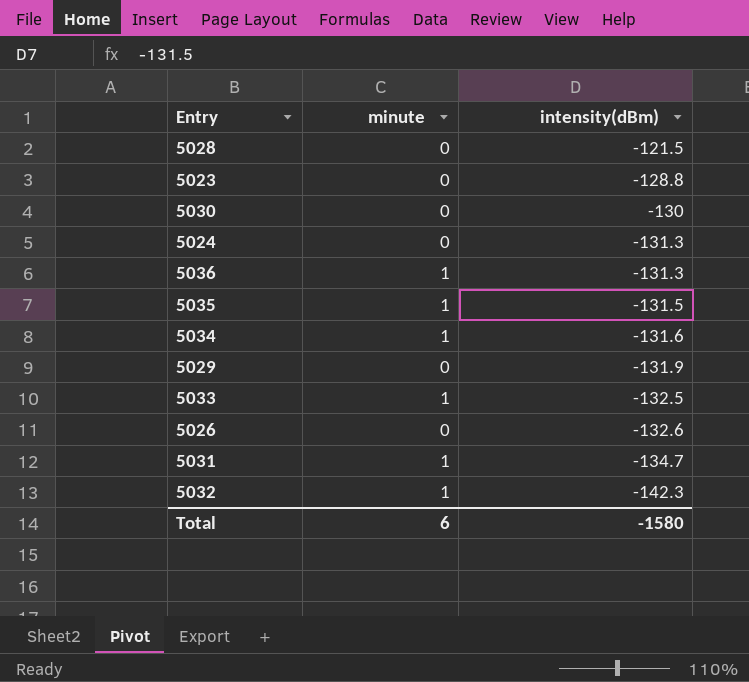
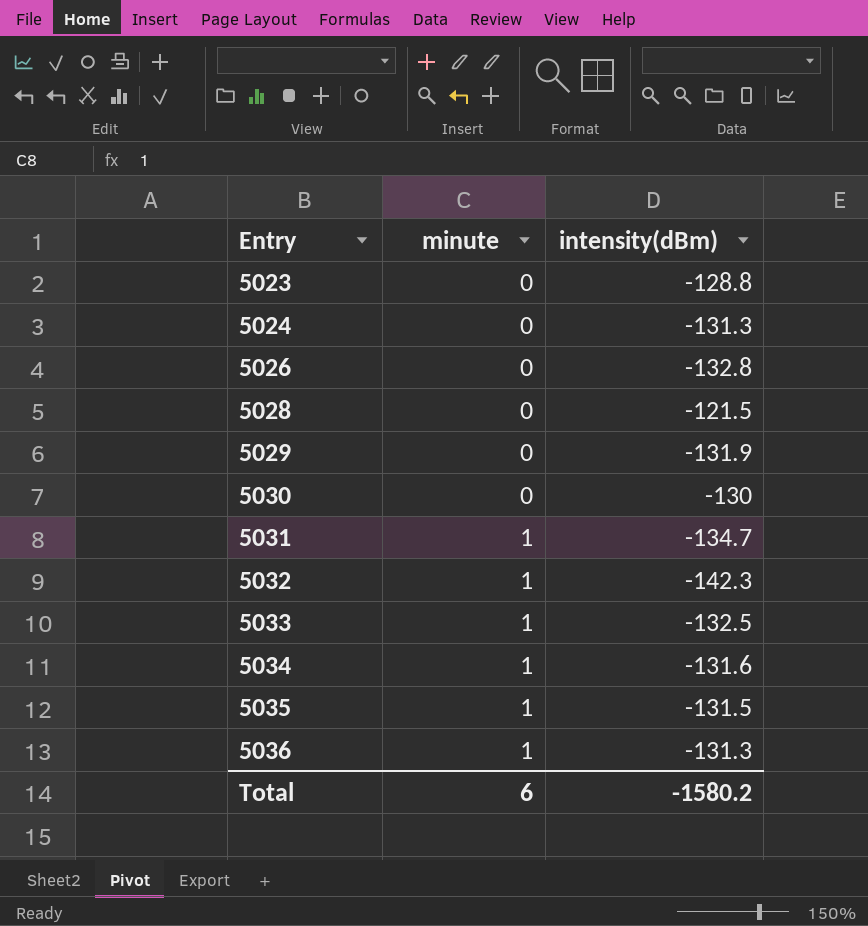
row order: intensity(dBm) descending -> Entry ascending
5026 | intensity(dBm): -132.6 -> -132.8
Total | intensity(dBm): -1580 -> -1580.2

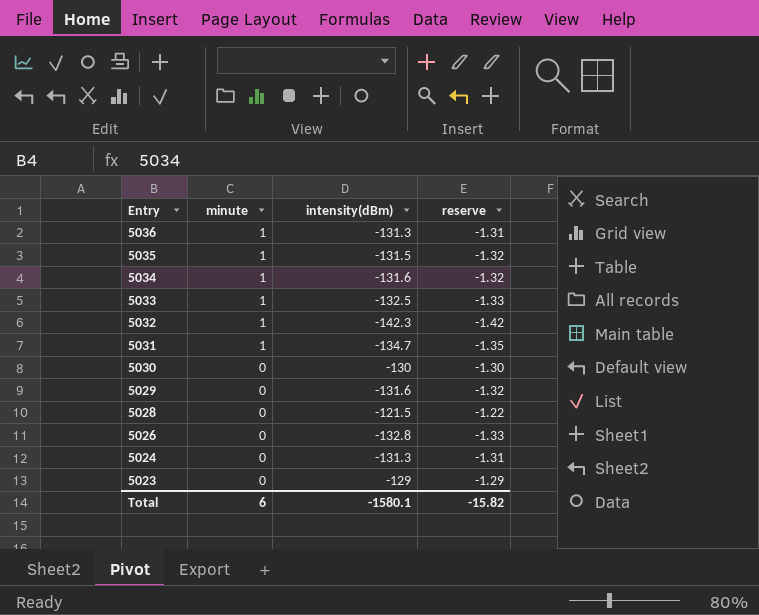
row order: Entry ascending -> Entry descending
column reserve | formula: none -> [intensity(dBm)] * 0.01
5029 | intensity(dBm): -131.9 -> -131.6
5023 | intensity(dBm): -128.8 -> -129
Total | intensity(dBm): -1580.2 -> -1580.1

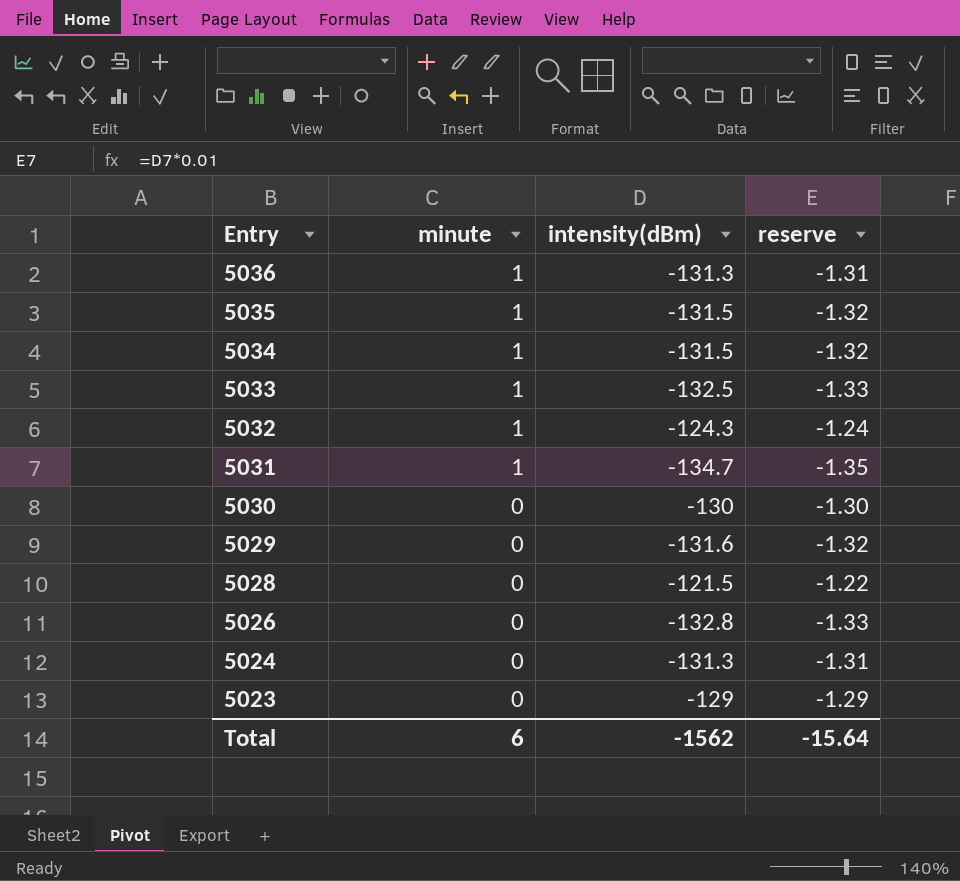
5034 | intensity(dBm): -131.6 -> -131.5
5032 | intensity(dBm): -142.3 -> -124.3
5032 | reserve: -1.42 -> -1.24
Total | intensity(dBm): -1580.1 -> -1562
Total | reserve: -15.82 -> -15.64

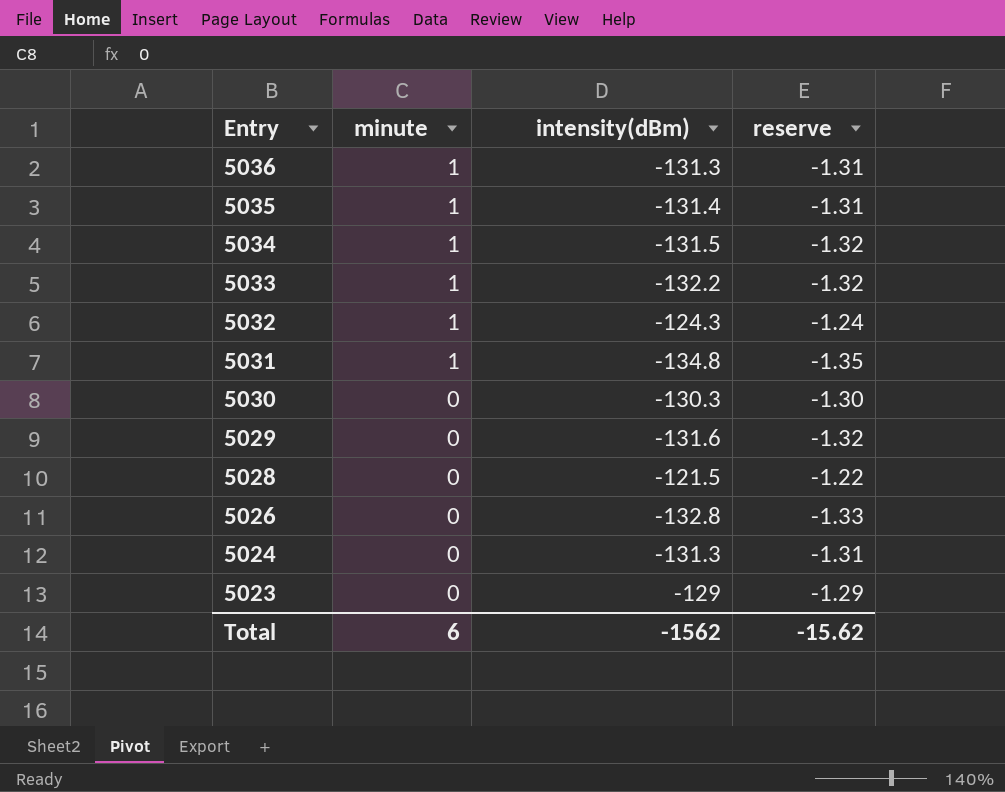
5035 | intensity(dBm): -131.5 -> -131.4
5035 | reserve: -1.32 -> -1.31
5033 | intensity(dBm): -132.5 -> -132.2
5033 | reserve: -1.33 -> -1.32
5031 | intensity(dBm): -134.7 -> -134.8
5030 | intensity(dBm): -130 -> -130.3
Total | reserve: -15.64 -> -15.62

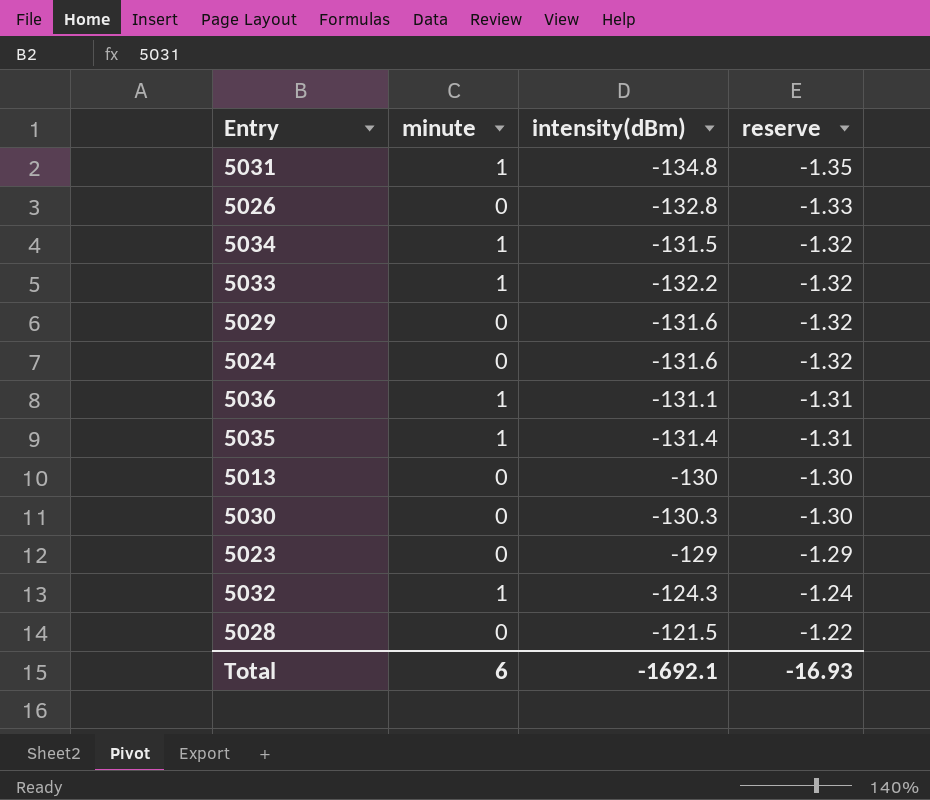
row order: Entry descending -> reserve ascending
5024 | intensity(dBm): -131.3 -> -131.6
5024 | reserve: -1.31 -> -1.32
5036 | intensity(dBm): -131.3 -> -131.1
row 5013: none -> 0 | -130 | -1.30
Total | intensity(dBm): -1562 -> -1692.1
Total | reserve: -15.62 -> -16.93

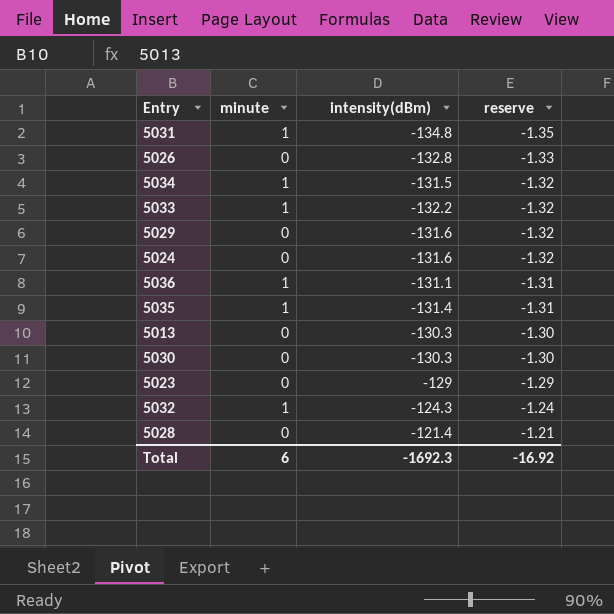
5013 | intensity(dBm): -130 -> -130.3
5028 | intensity(dBm): -121.5 -> -121.4
5028 | reserve: -1.22 -> -1.21
Total | intensity(dBm): -1692.1 -> -1692.3
Total | reserve: -16.93 -> -16.92

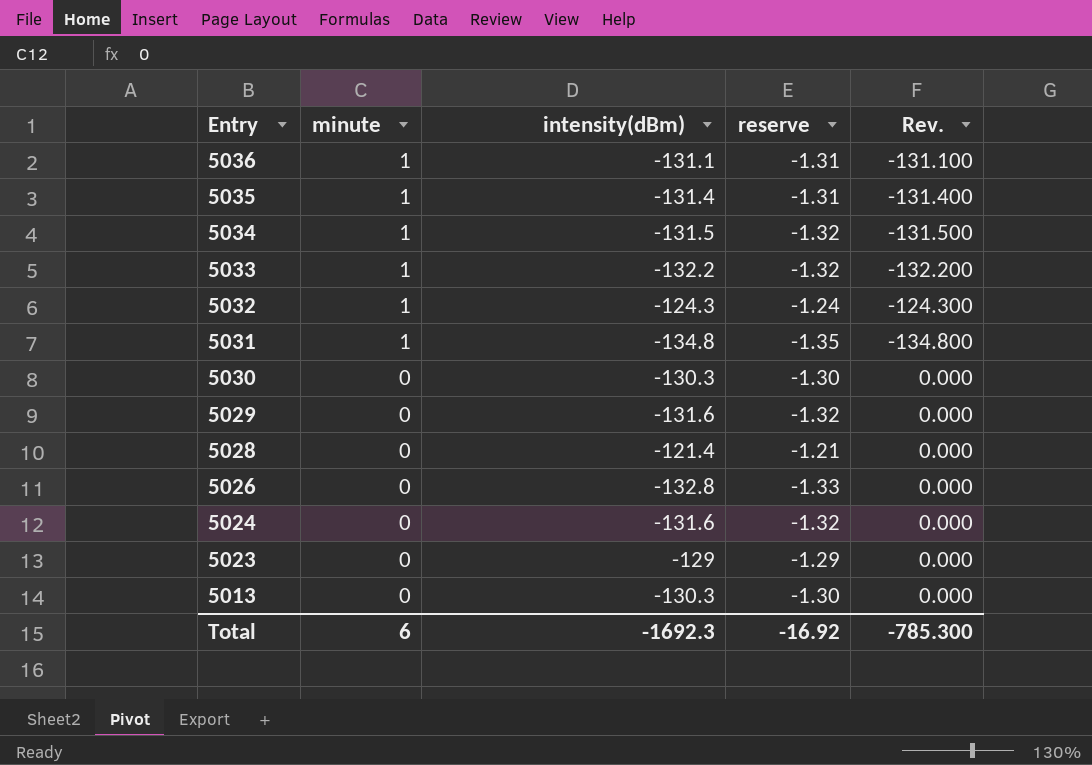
row order: reserve ascending -> Entry descending
column Rev. | formula: none -> [minute] * [intensity(dBm)]

